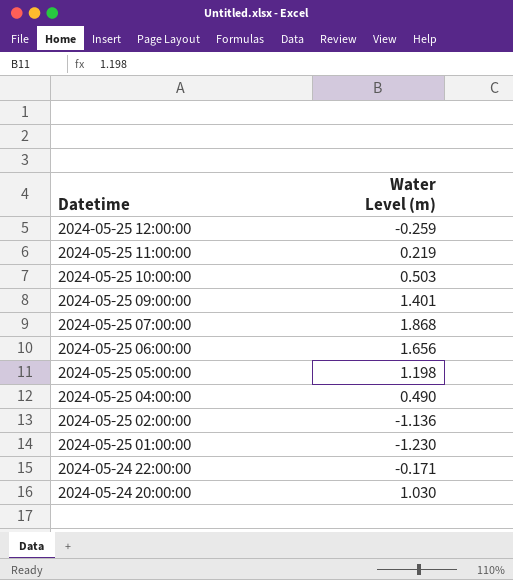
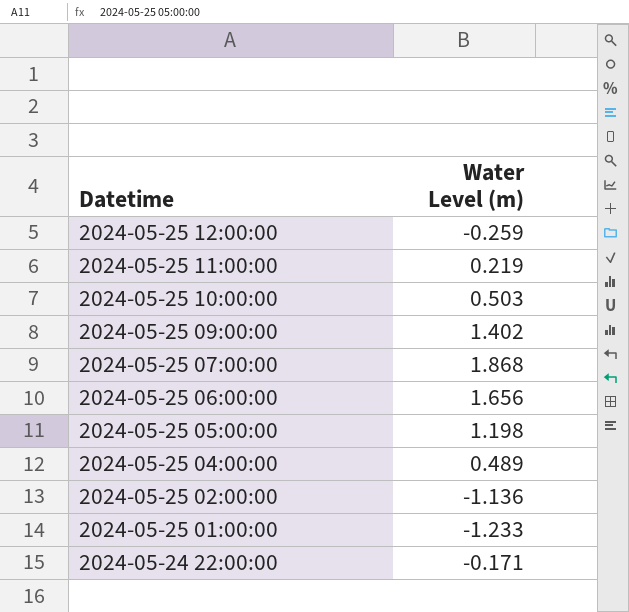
row 2024-05-24 20:00:00: 1.030 -> none
2024-05-25 09:00:00 | Water Level (m): 1.401 -> 1.402
2024-05-25 04:00:00 | Water Level (m): 0.490 -> 0.489
2024-05-25 01:00:00 | Water Level (m): -1.230 -> -1.233

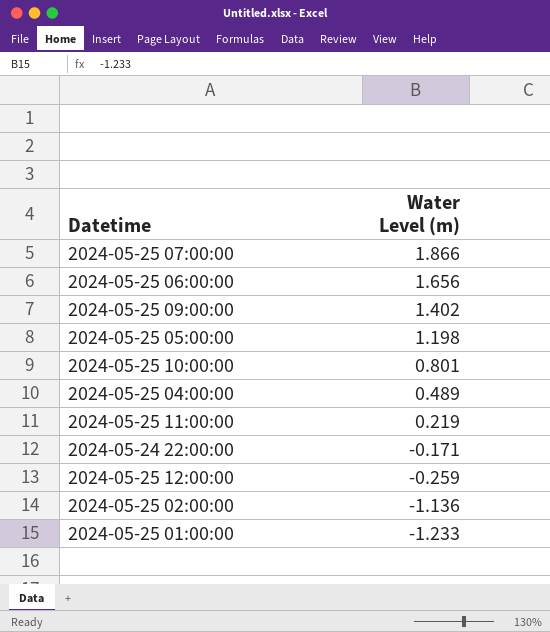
row order: Datetime descending -> Water Level (m) descending
2024-05-25 07:00:00 | Water Level (m): 1.868 -> 1.866
2024-05-25 10:00:00 | Water Level (m): 0.503 -> 0.801

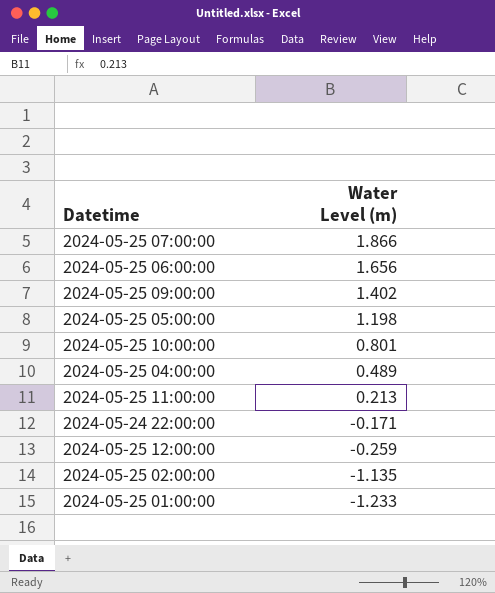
2024-05-25 11:00:00 | Water Level (m): 0.219 -> 0.213
2024-05-25 02:00:00 | Water Level (m): -1.136 -> -1.135

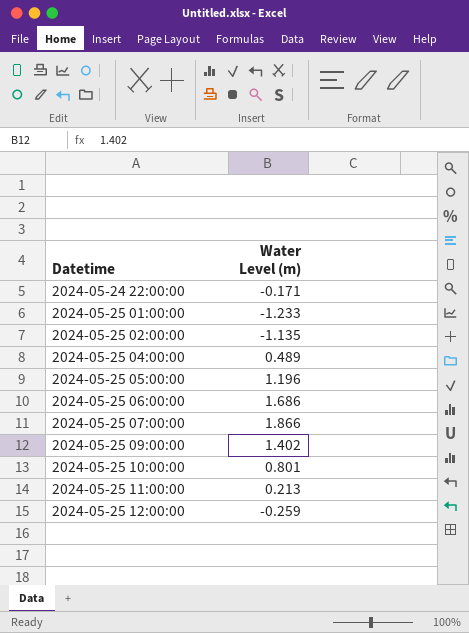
row order: Water Level (m) descending -> Datetime ascending
2024-05-25 05:00:00 | Water Level (m): 1.198 -> 1.196
2024-05-25 06:00:00 | Water Level (m): 1.656 -> 1.686

